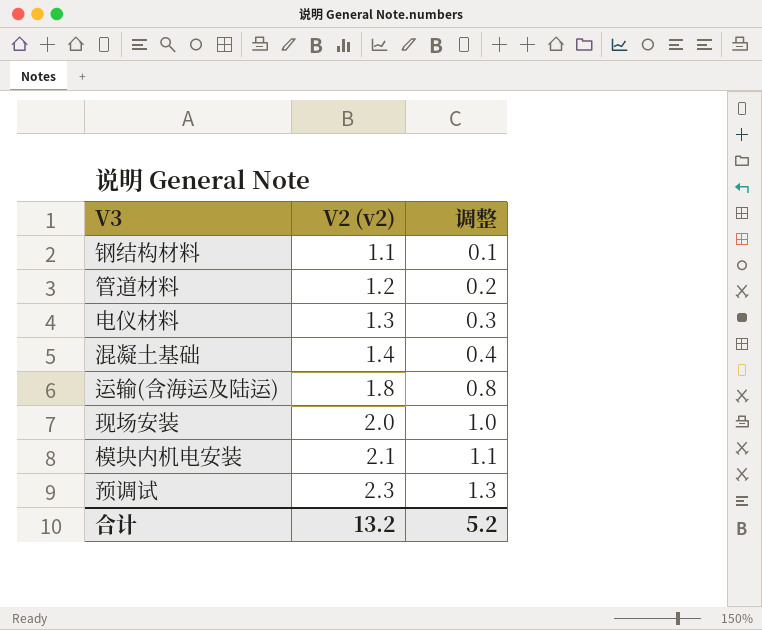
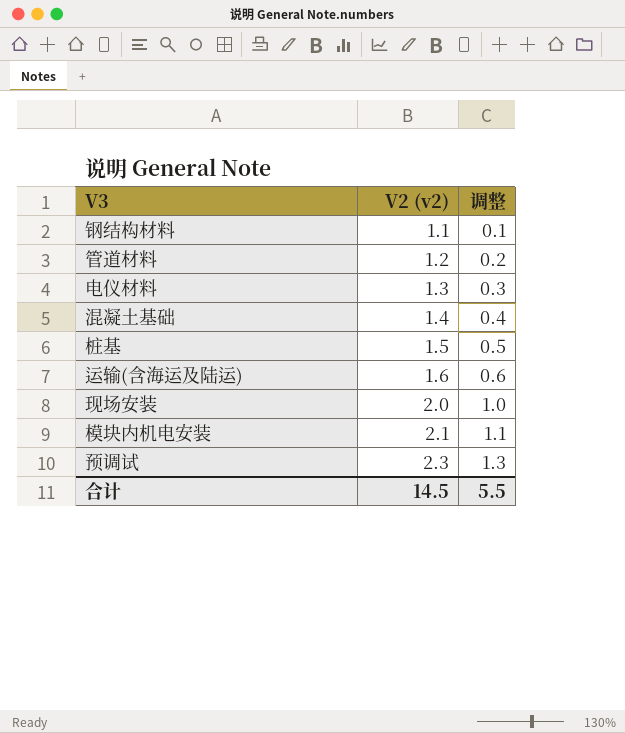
row 桩基: none -> 1.5 | 0.5
运输(含海运及陆运) | V2 (v2): 1.8 -> 1.6
运输(含海运及陆运) | 调整: 0.8 -> 0.6
合计 | V2 (v2): 13.2 -> 14.5
合计 | 调整: 5.2 -> 5.5

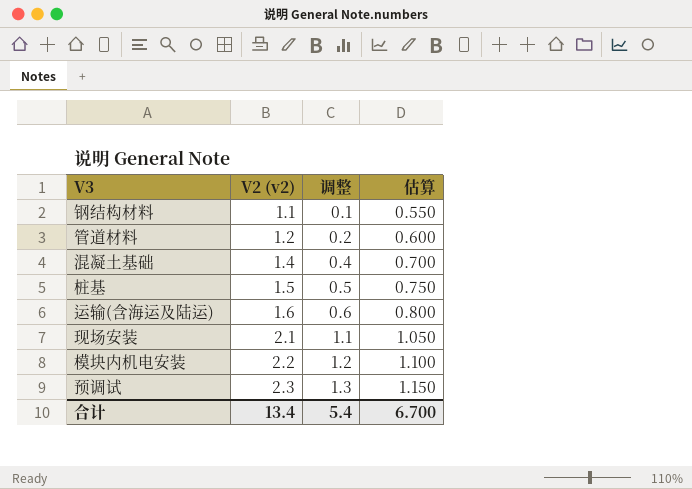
column 估算 | formula: none -> [V2 (v2)] * 0.5
row 电仪材料: 1.3 | 0.3 -> none
现场安装 | V2 (v2): 2.0 -> 2.1
现场安装 | 调整: 1.0 -> 1.1
模块内机电安装 | V2 (v2): 2.1 -> 2.2
模块内机电安装 | 调整: 1.1 -> 1.2
合计 | V2 (v2): 14.5 -> 13.4
合计 | 调整: 5.5 -> 5.4

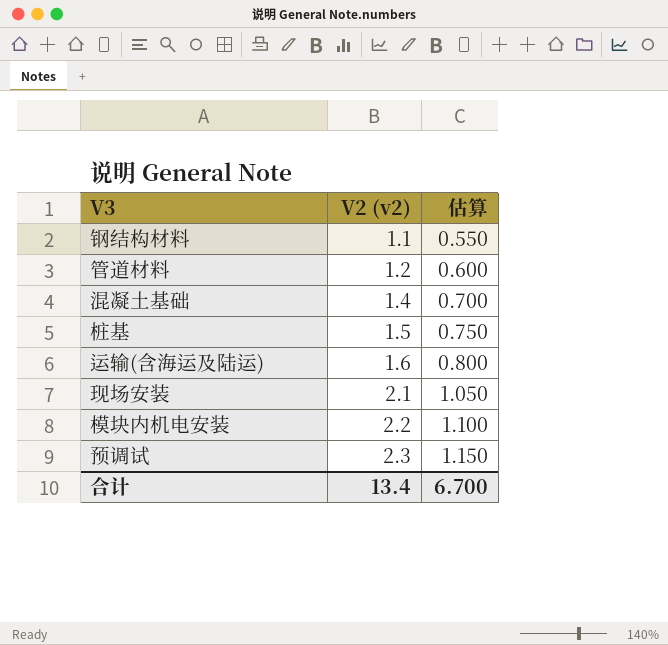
column 调整 | formula: [V2 (v2)] - 1 -> none

